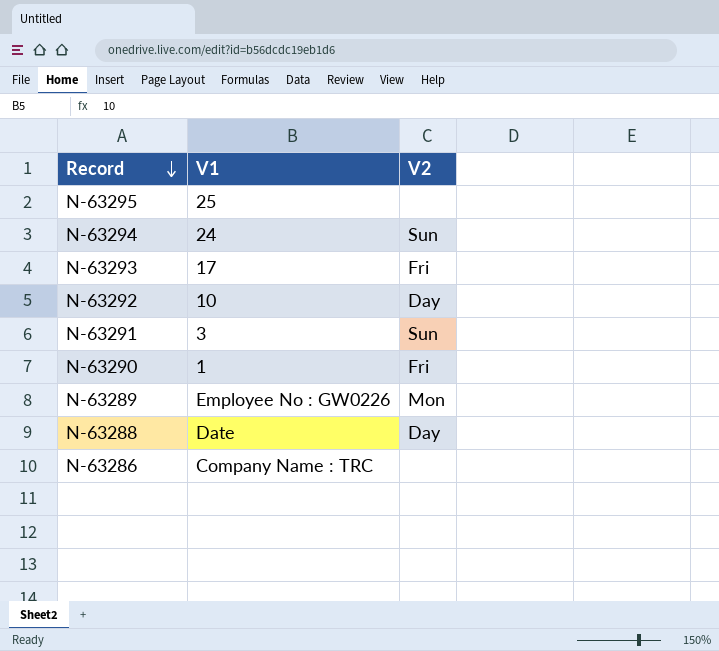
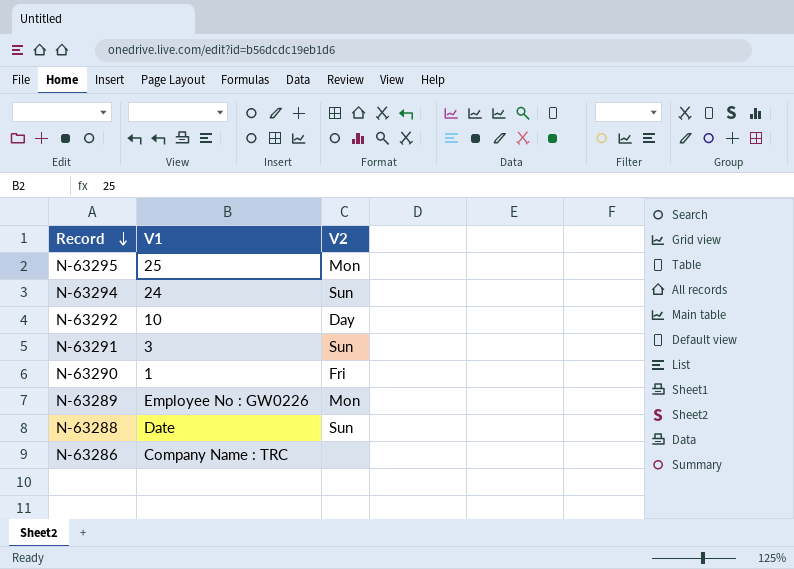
row N-63293: 17 | Fri -> none
N-63295 | V2: none -> Mon
N-63288 | V2: Day -> Sun

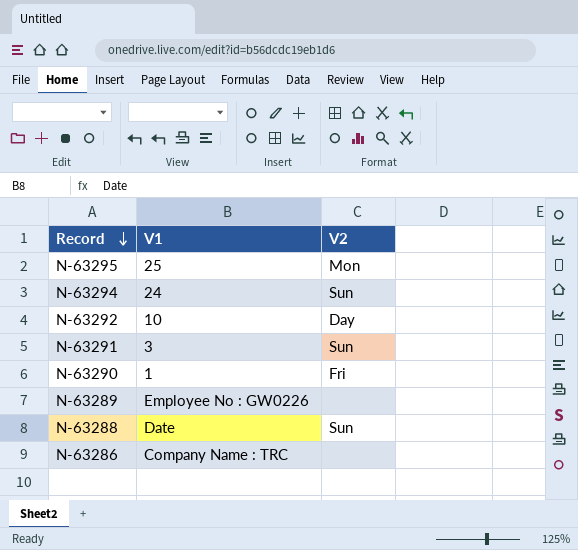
N-63289 | V2: Mon -> none

